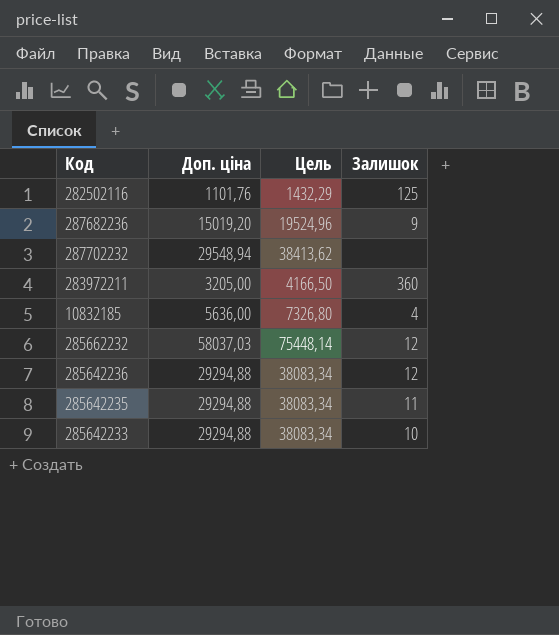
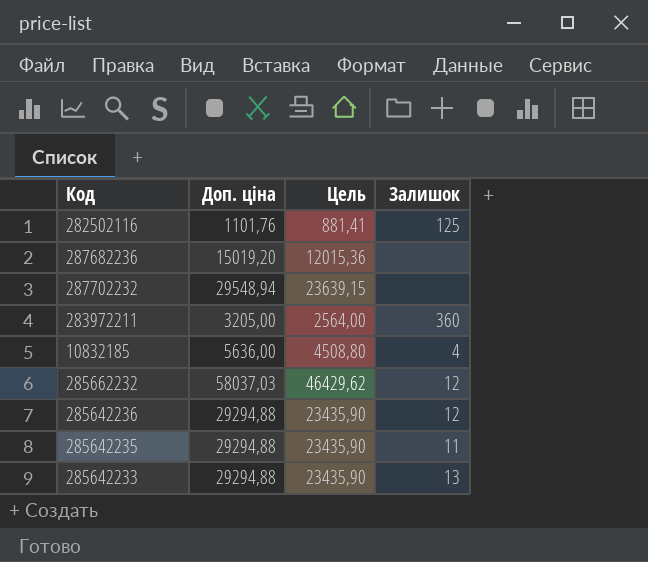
column Цель | formula: [Доп. ціна] * 1,3 -> [Доп. ціна] * 0,8
287682236 | Залишок: 9 -> none
285642233 | Залишок: 10 -> 13

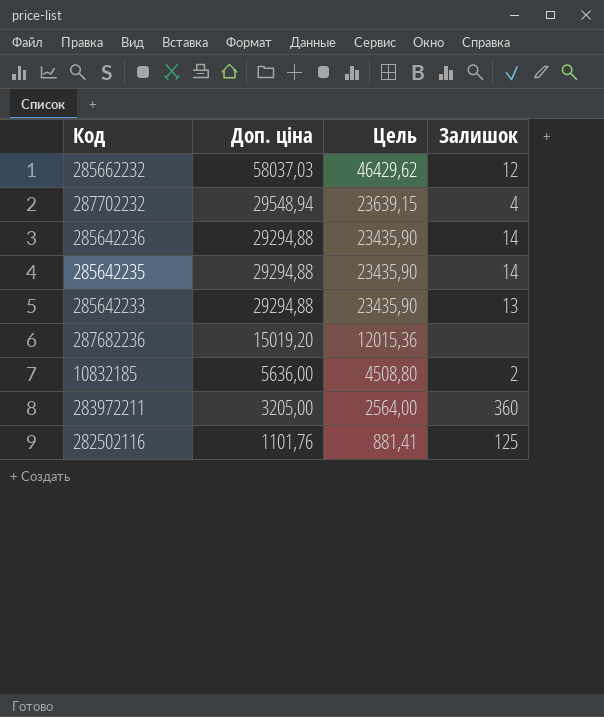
row order: none -> Доп. ціна descending
287702232 | Залишок: none -> 4
285642236 | Залишок: 12 -> 14
285642235 | Залишок: 11 -> 14
10832185 | Залишок: 4 -> 2

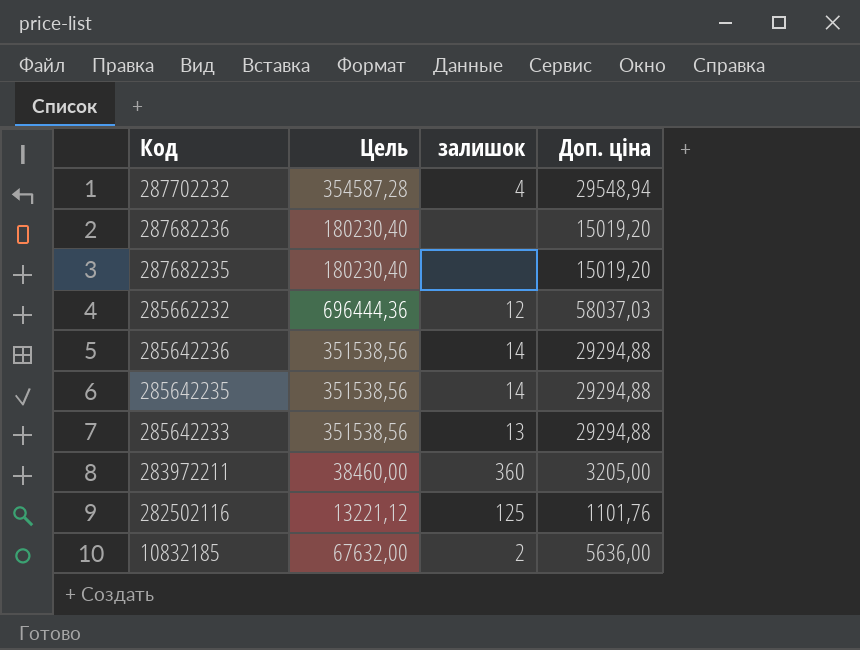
row order: Доп. ціна descending -> Код descending
column Цель | formula: [Доп. ціна] * 0,8 -> [Доп. ціна] * 12
column name: Залишок -> залишок
column Доп. ціна | position: 2 -> 4
row 287682235: none -> 180230,40 | none | 15019,20

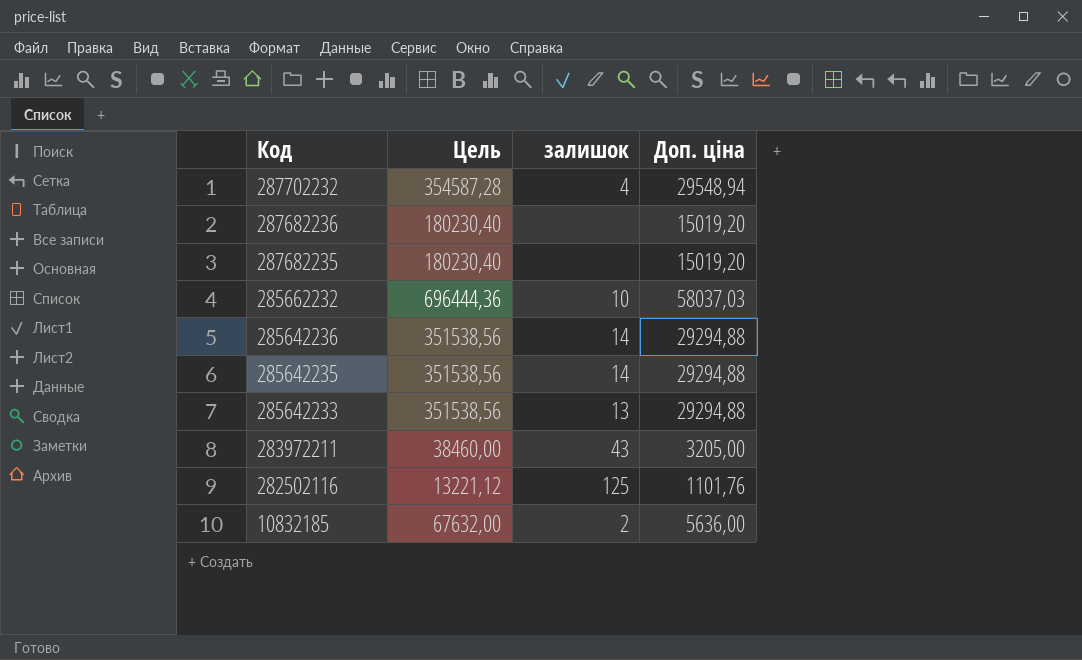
285662232 | залишок: 12 -> 10
283972211 | залишок: 360 -> 43

